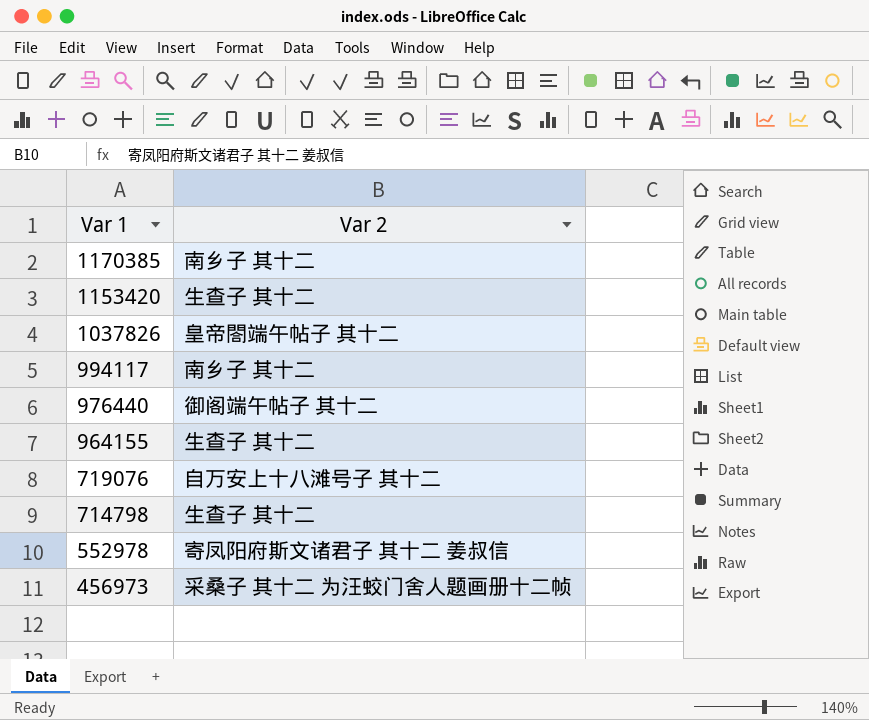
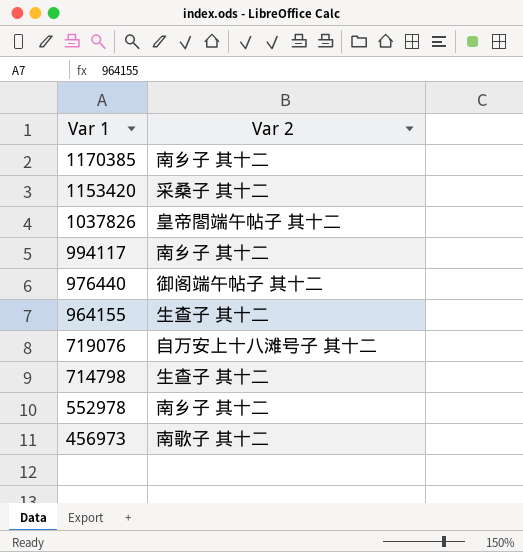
1153420 | Var 2: 生查子 其十二 -> 采桑子 其十二
552978 | Var 2: 寄凤阳府斯文诸君子 其十二 姜叔信 -> 南乡子 其十二
456973 | Var 2: 采桑子 其十二 为汪蛟门舍人题画册十二帧 -> 南歌子 其十二

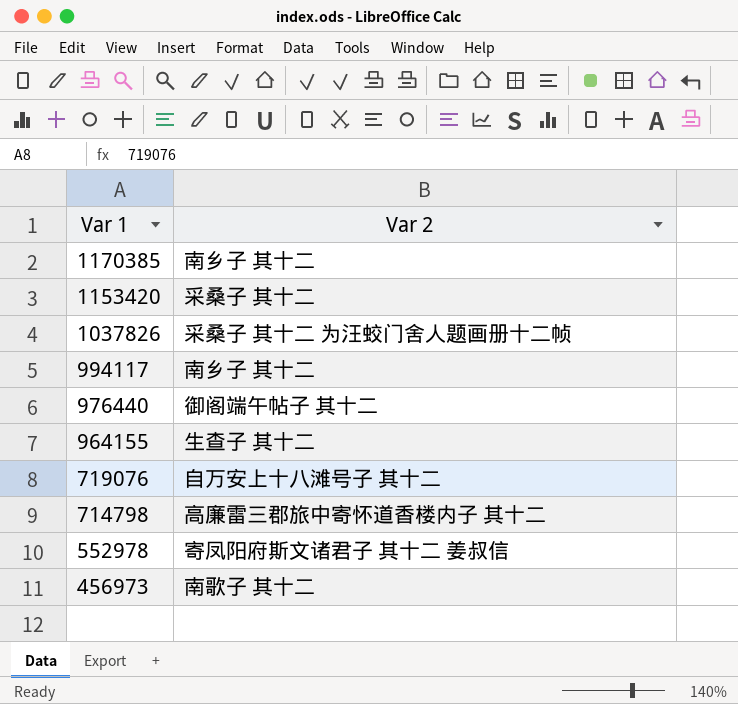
1037826 | Var 2: 皇帝閤端午帖子 其十二 -> 采桑子 其十二 为汪蛟门舍人题画册十二帧
714798 | Var 2: 生查子 其十二 -> 高廉雷三郡旅中寄怀道香楼内子 其十二
552978 | Var 2: 南乡子 其十二 -> 寄凤阳府斯文诸君子 其十二 姜叔信

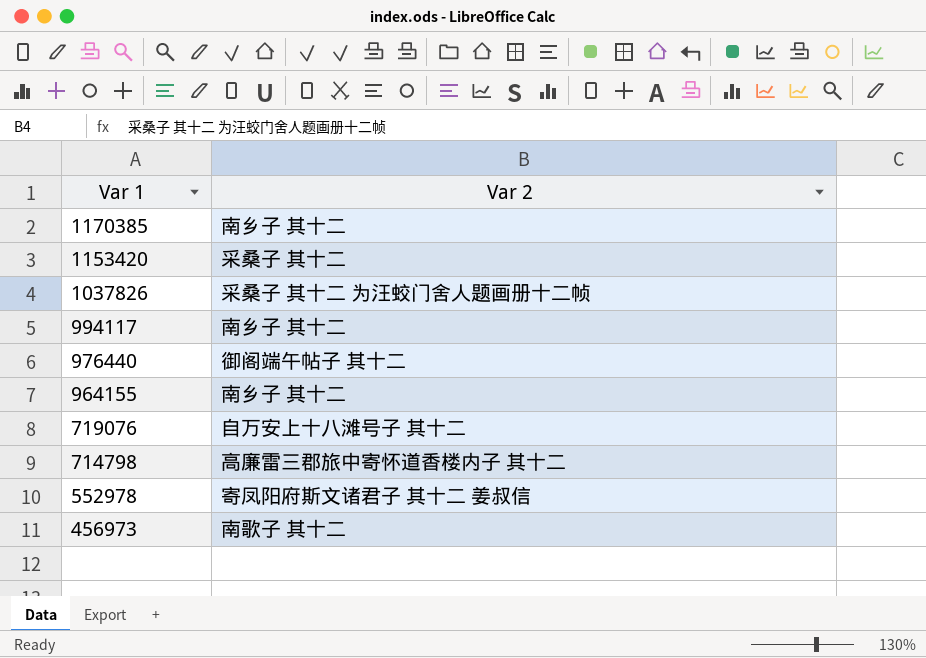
964155 | Var 2: 生查子 其十二 -> 南乡子 其十二

